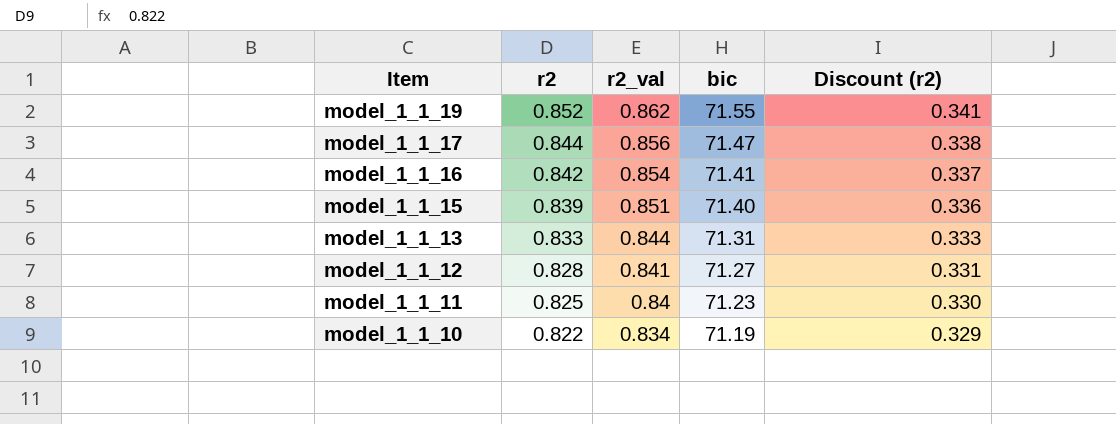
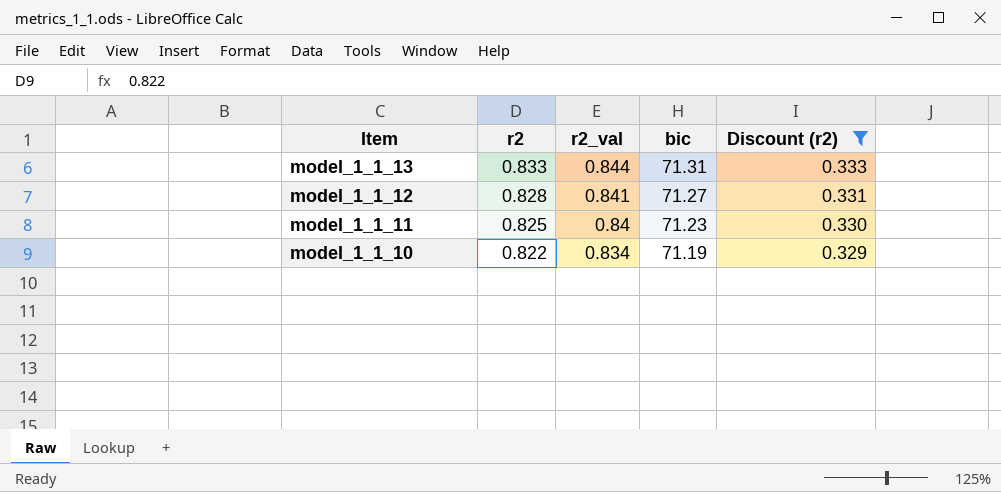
filter: none -> Discount (r2) <= 0.333

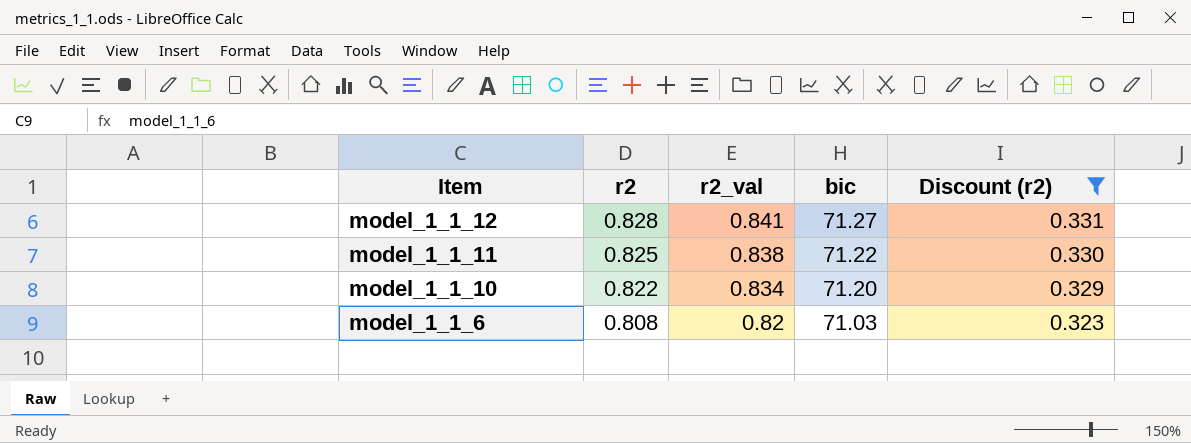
row model_1_1_13: 0.833 | 0.844 | 71.31 | 0.333 -> none
model_1_1_11 | r2_val: 0.84 -> 0.838
model_1_1_11 | bic: 71.23 -> 71.22
model_1_1_10 | bic: 71.19 -> 71.20
row model_1_1_6: none -> 0.808 | 0.82 | 71.03 | 0.323

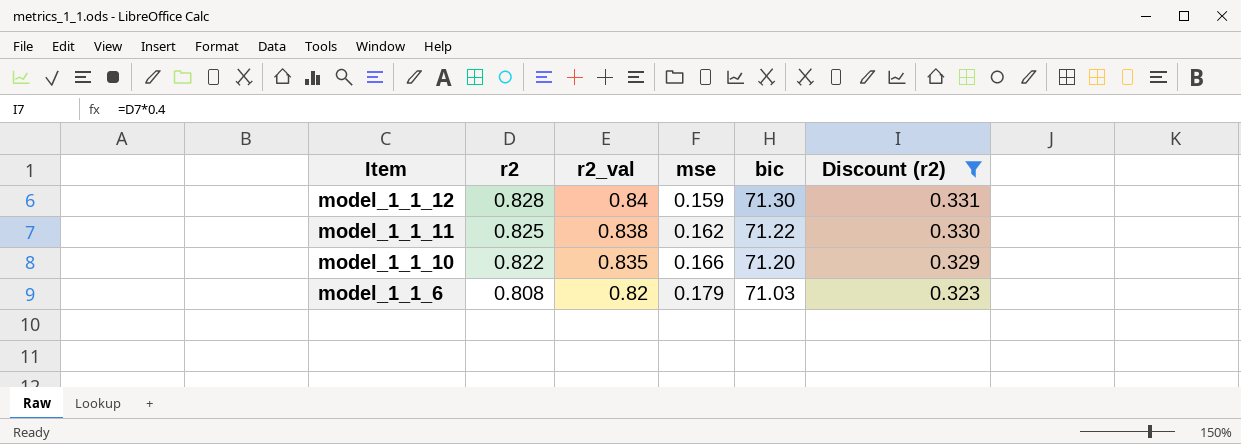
column mse | position: none -> 4
model_1_1_12 | r2_val: 0.841 -> 0.84
model_1_1_12 | bic: 71.27 -> 71.30
model_1_1_10 | r2_val: 0.834 -> 0.835

